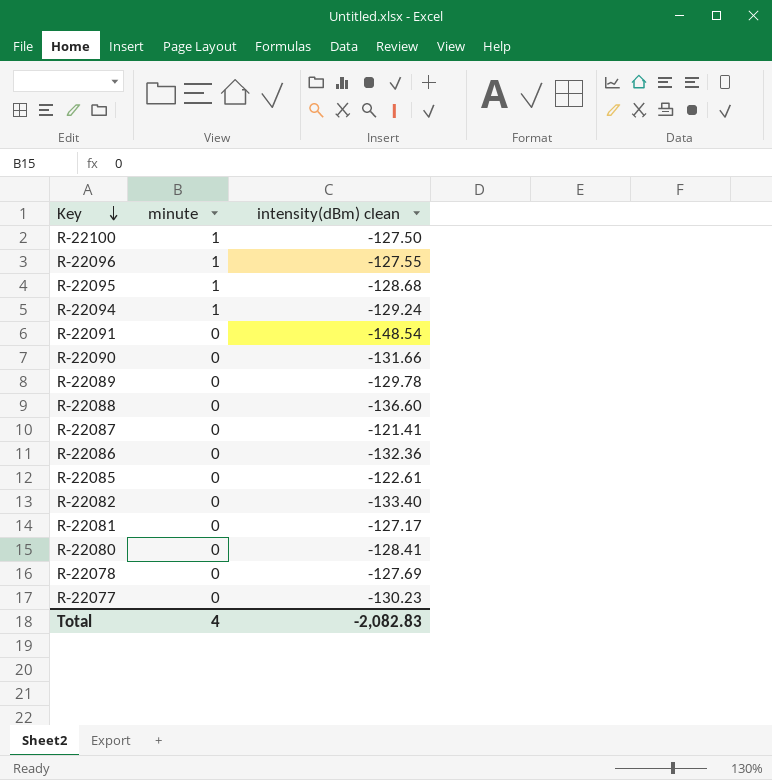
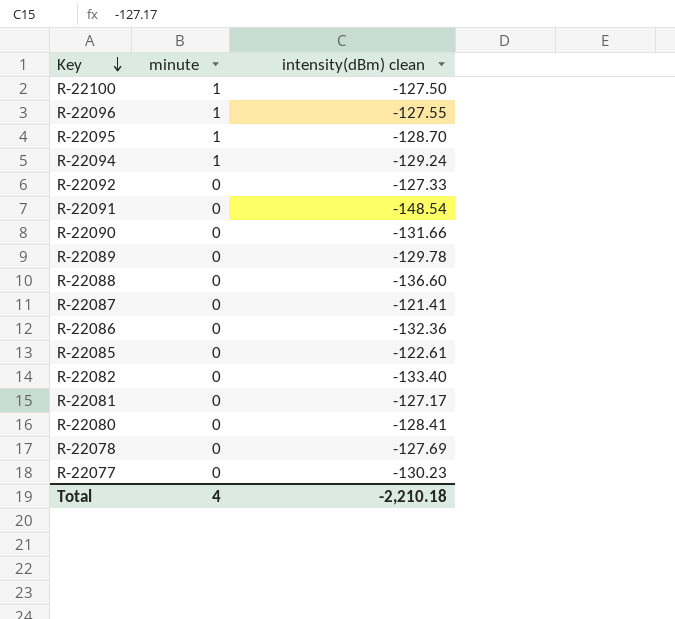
R-22095 | intensity(dBm) clean: -128.68 -> -128.70
row R-22092: none -> 0 | -127.33
Total | intensity(dBm) clean: -2,082.83 -> -2,210.18

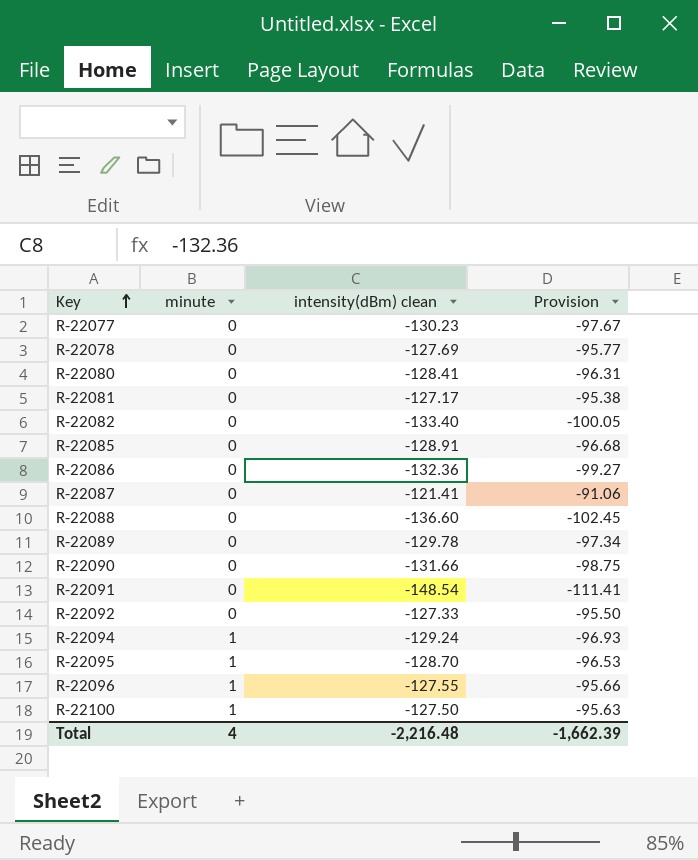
row order: Key descending -> Key ascending
column Provision | formula: none -> [intensity(dBm) clean] * 0.75
R-22085 | intensity(dBm) clean: -122.61 -> -128.91
Total | intensity(dBm) clean: -2,210.18 -> -2,216.48

